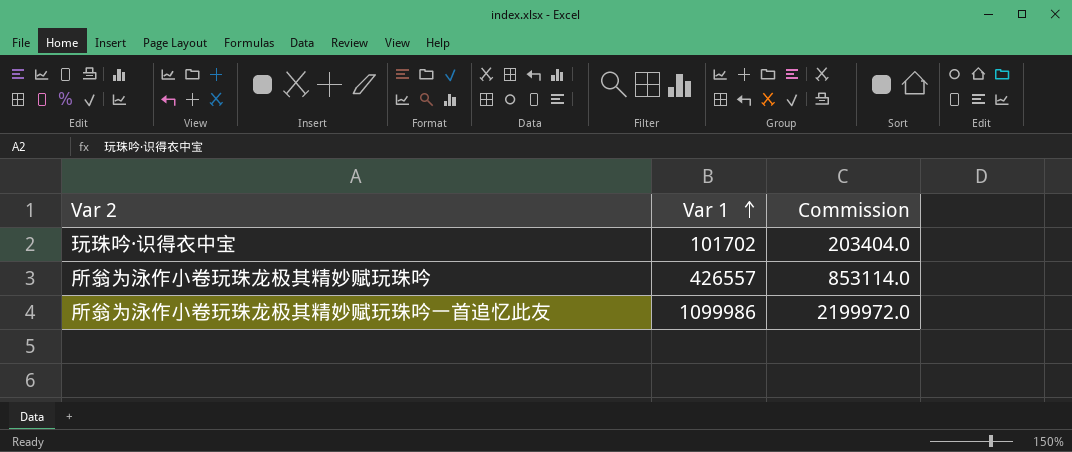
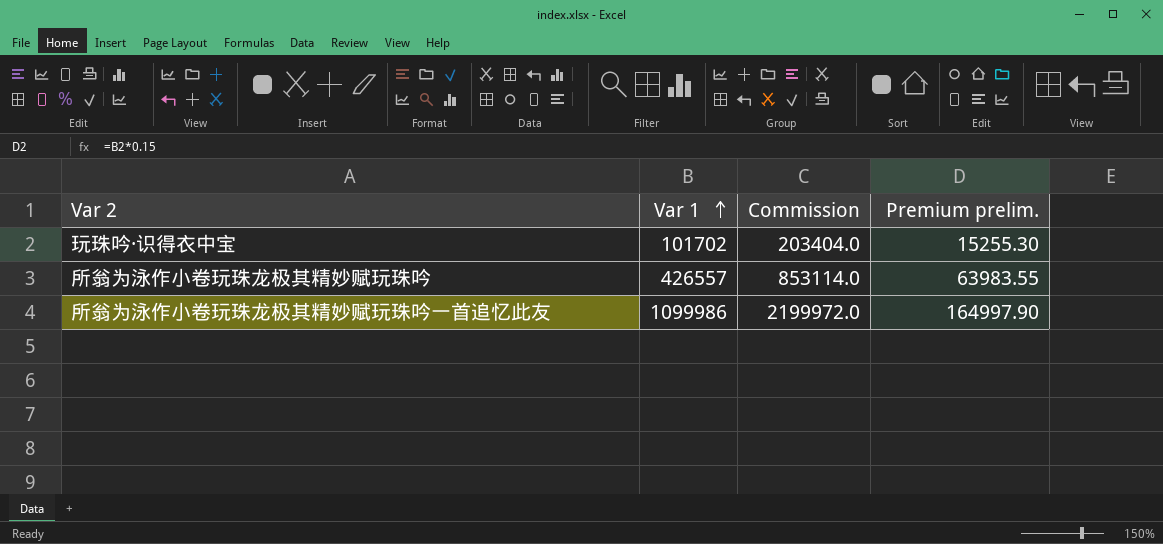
column Premium prelim. | formula: none -> [Var 1] * 0.15

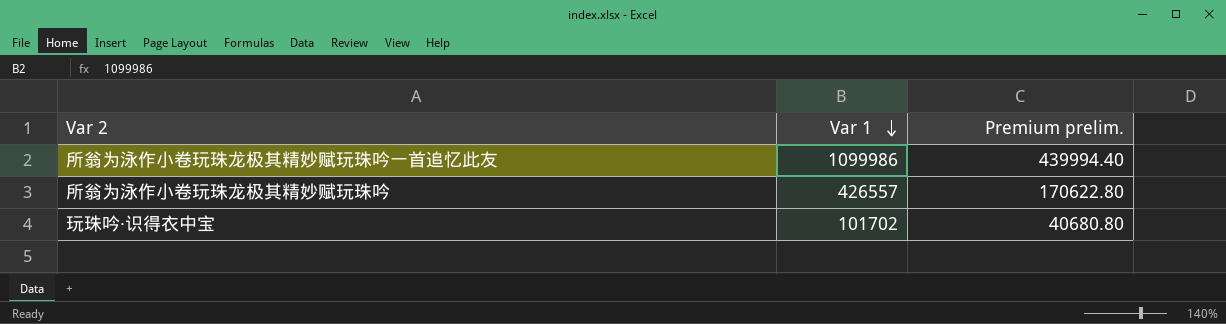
row order: Var 1 ascending -> Var 1 descending
column Commission | formula: [Var 1] * 2 -> none
column Premium prelim. | formula: [Var 1] * 0.15 -> [Var 1] * 0.4

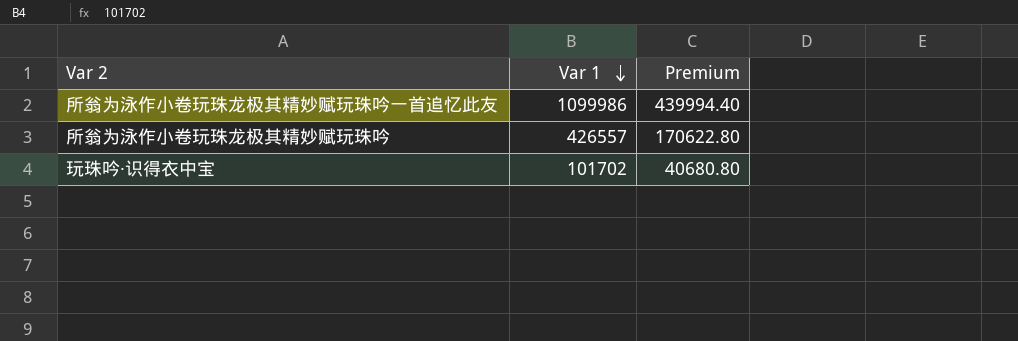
column name: Premium prelim. -> Premium

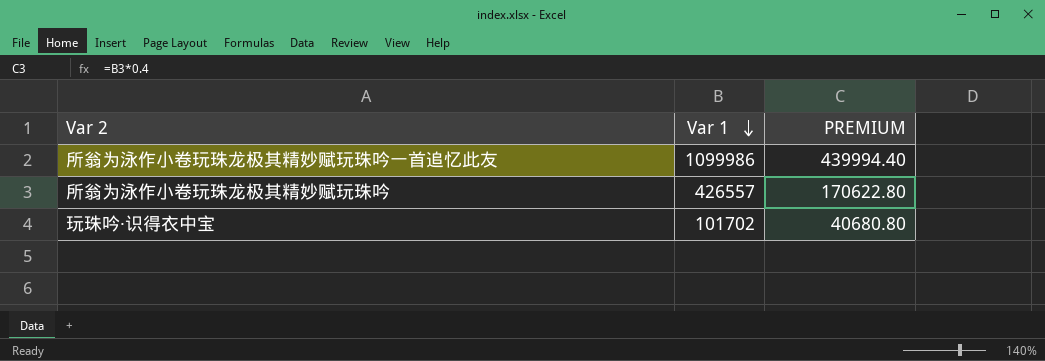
column name: Premium -> PREMIUM

